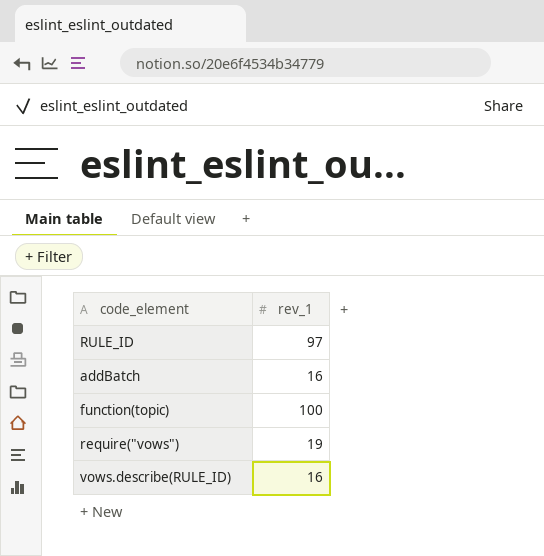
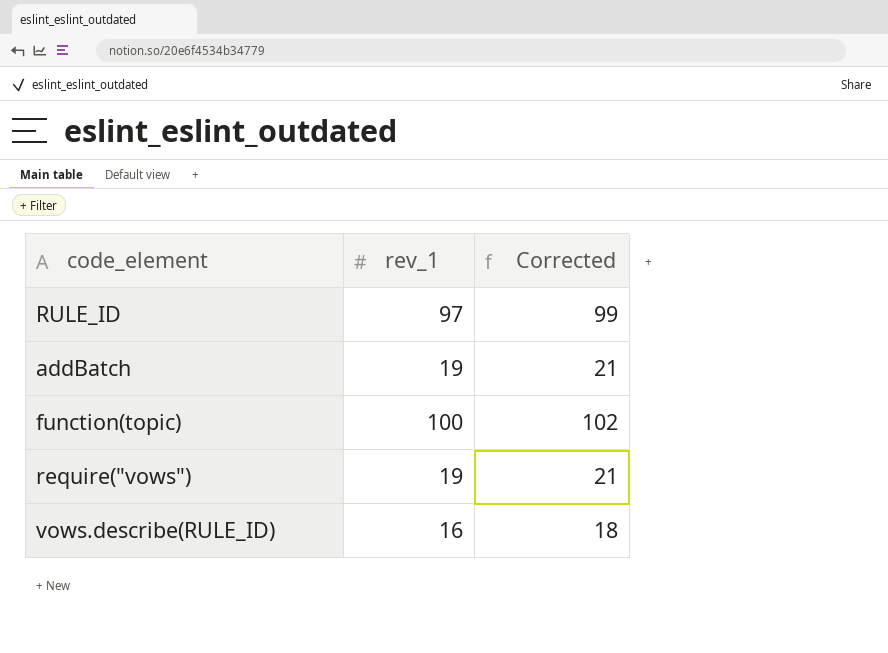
column Corrected | formula: none -> [rev_1] + 2
addBatch | rev_1: 16 -> 19

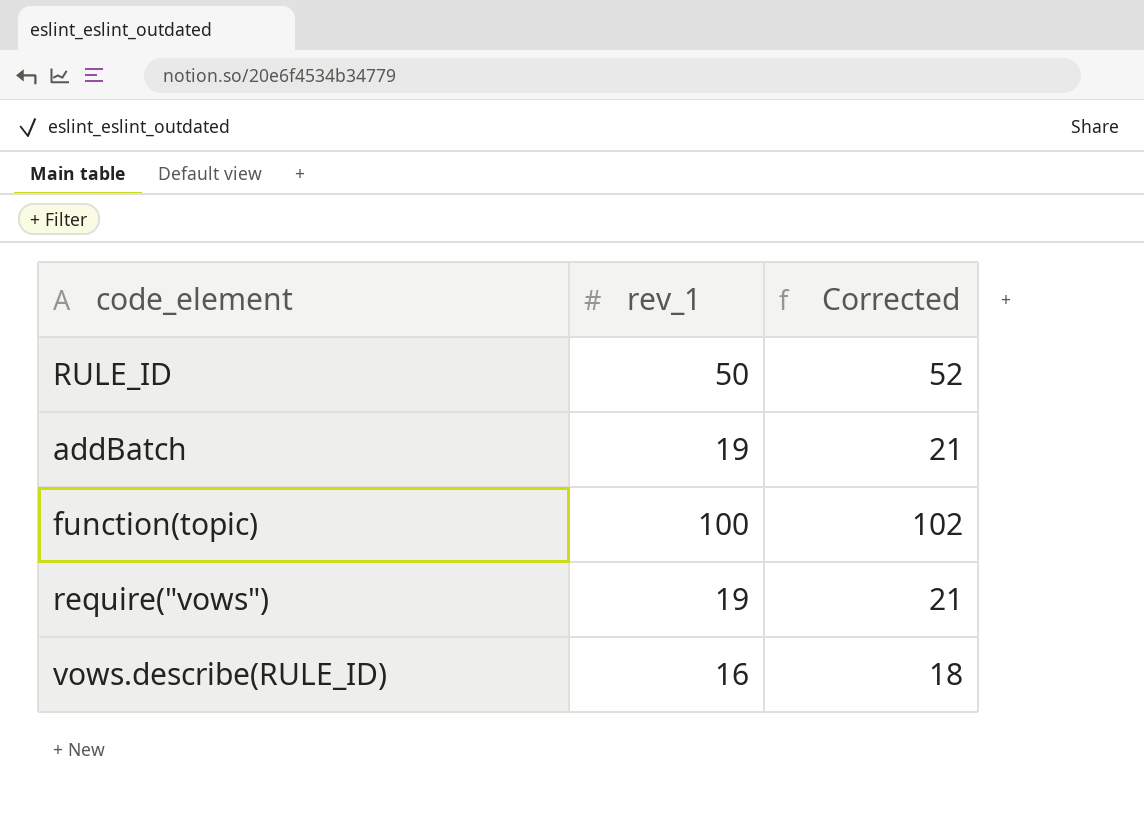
RULE_ID | rev_1: 97 -> 50
RULE_ID | Corrected: 99 -> 52

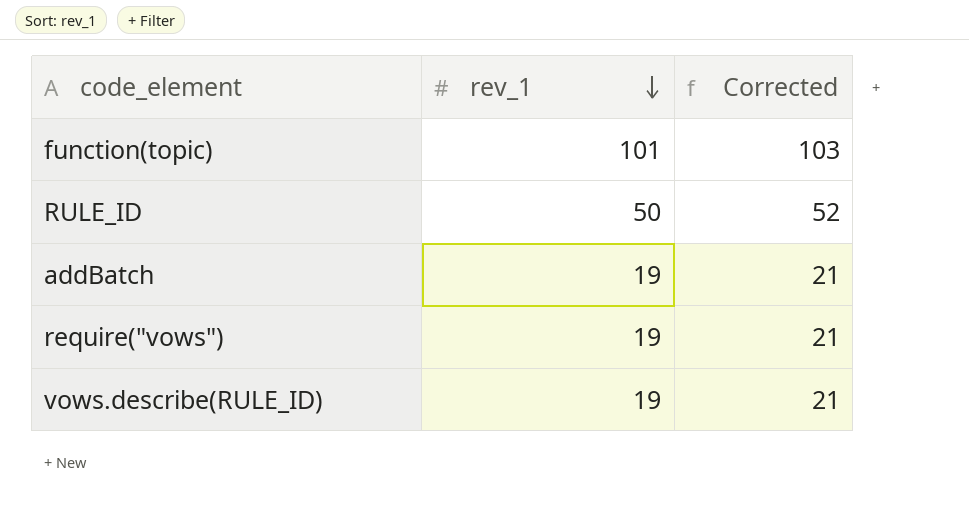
row order: none -> rev_1 descending
function(topic) | rev_1: 100 -> 101
function(topic) | Corrected: 102 -> 103
vows.describe(RULE_ID) | rev_1: 16 -> 19
vows.describe(RULE_ID) | Corrected: 18 -> 21

